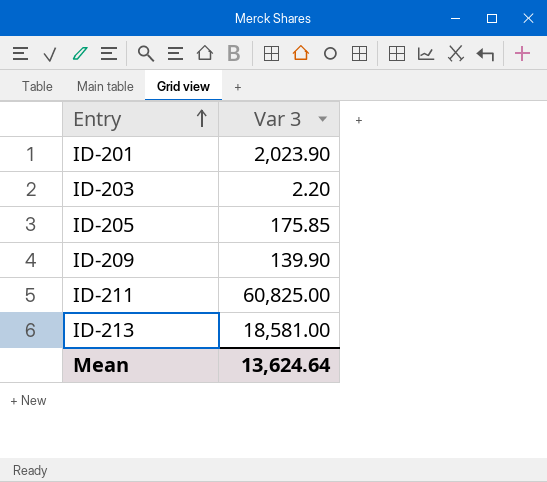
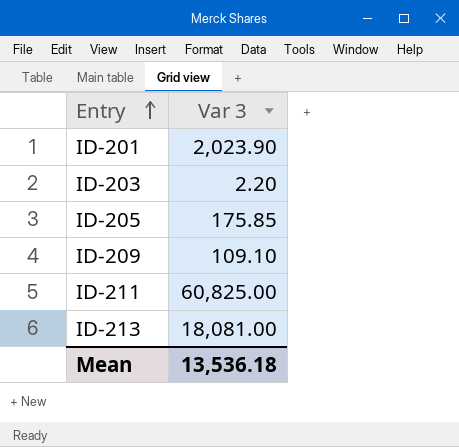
ID-209 | Var 3: 139.90 -> 109.10
ID-213 | Var 3: 18,581.00 -> 18,081.00
Mean | Var 3: 13,624.64 -> 13,536.18

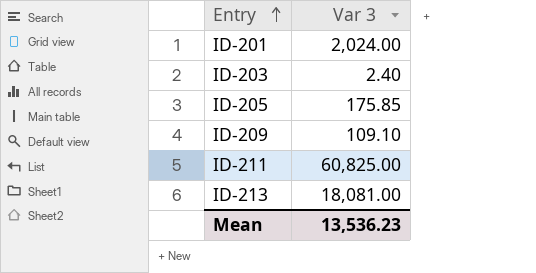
ID-201 | Var 3: 2,023.90 -> 2,024.00
ID-203 | Var 3: 2.20 -> 2.40
Mean | Var 3: 13,536.18 -> 13,536.23

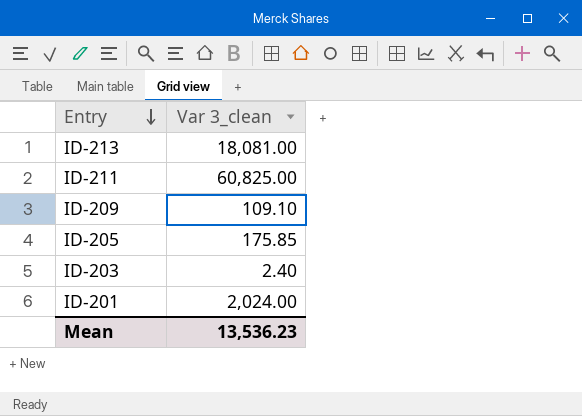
row order: Entry ascending -> Entry descending
column name: Var 3 -> Var 3_clean

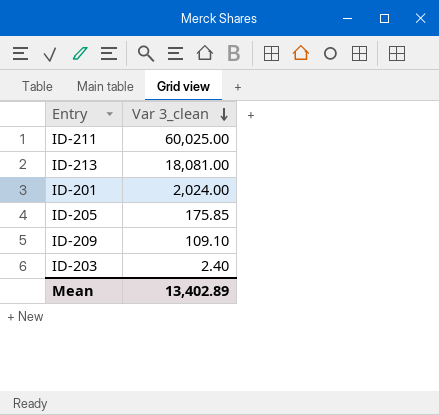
row order: Entry descending -> Var 3_clean descending
ID-211 | Var 3_clean: 60,825.00 -> 60,025.00
Mean | Var 3_clean: 13,536.23 -> 13,402.89

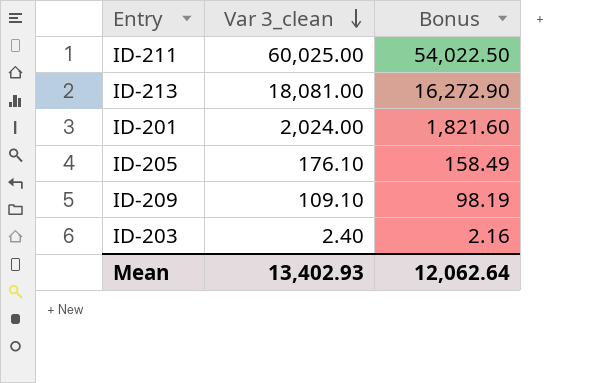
column Bonus | formula: none -> [Var 3_clean] * 0.9
ID-205 | Var 3_clean: 175.85 -> 176.10
Mean | Var 3_clean: 13,402.89 -> 13,402.93

